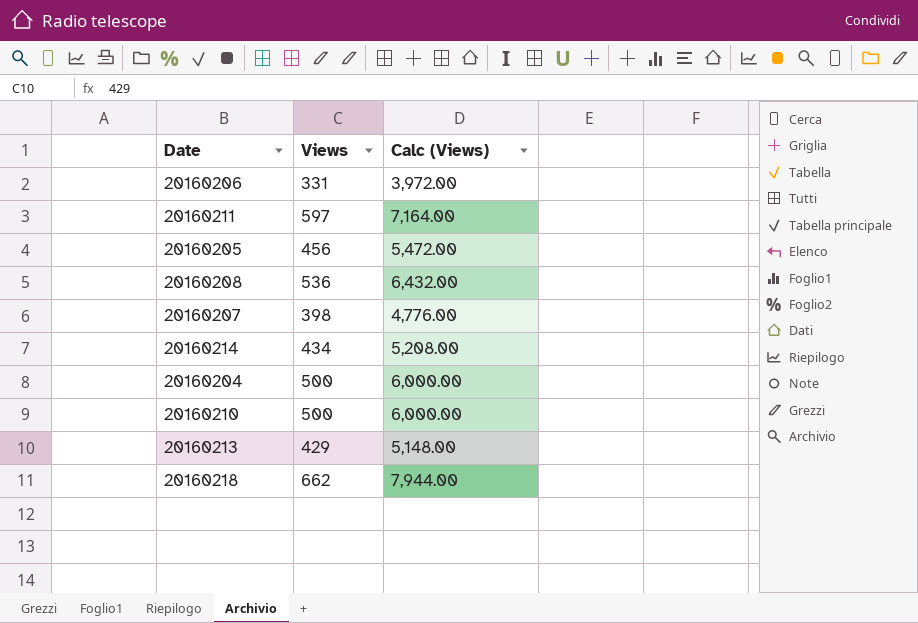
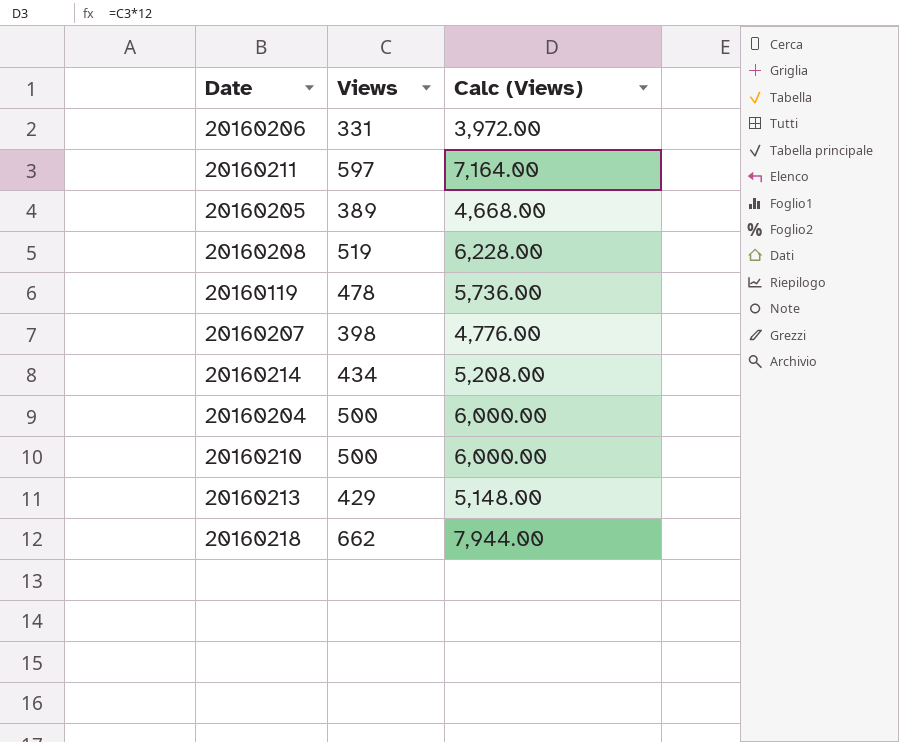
20160205 | Views: 456 -> 389
20160205 | Calc (Views): 5,472.00 -> 4,668.00
20160208 | Views: 536 -> 519
20160208 | Calc (Views): 6,432.00 -> 6,228.00
row 20160119: none -> 478 | 5,736.00

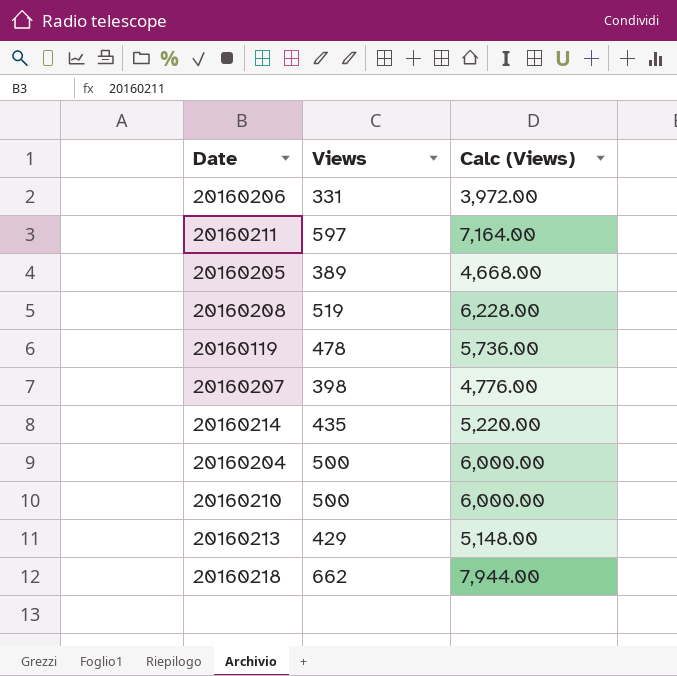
20160214 | Views: 434 -> 435
20160214 | Calc (Views): 5,208.00 -> 5,220.00

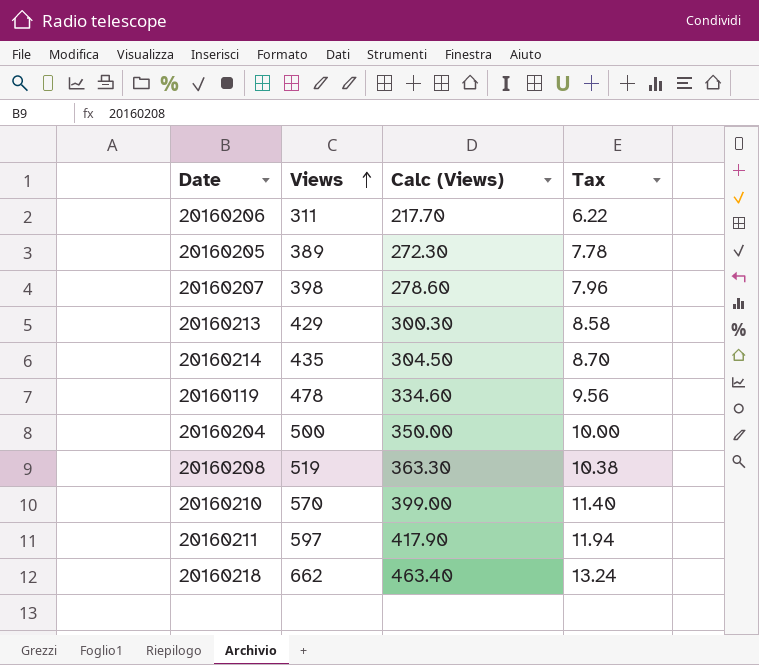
row order: none -> Views ascending
column Calc (Views) | formula: [Views] * 12 -> [Views] * 0.7
column Tax | formula: none -> [Views] * 0.02
20160206 | Views: 331 -> 311
20160210 | Views: 500 -> 570

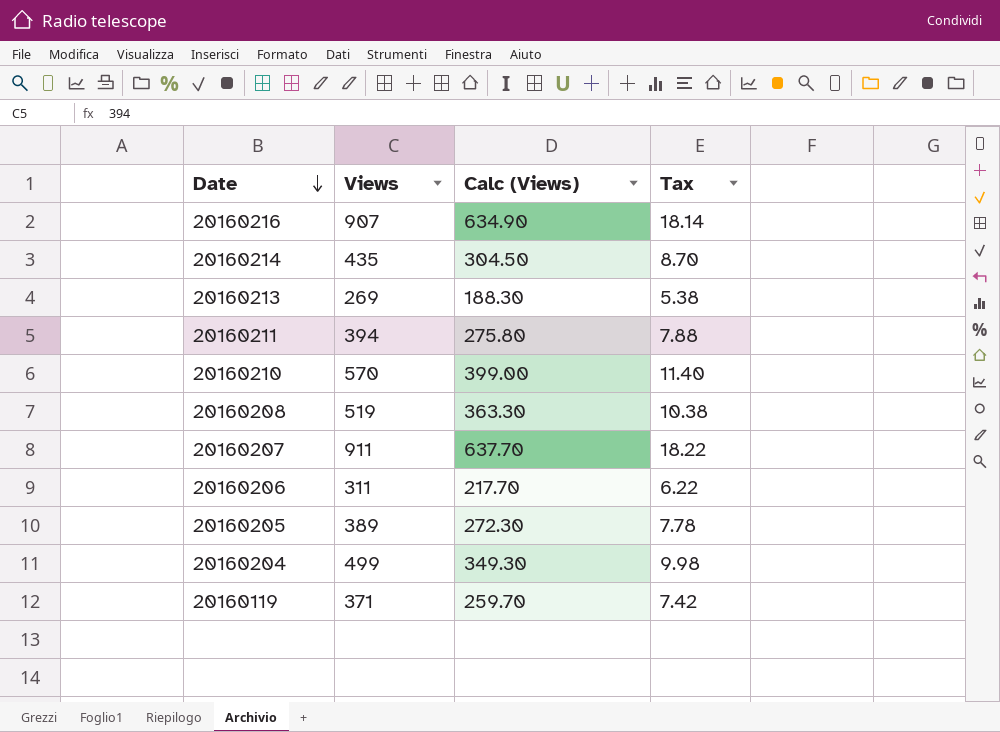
row order: Views ascending -> Date descending
row 20160218: 662 | 463.40 | 13.24 -> none
row 20160216: none -> 907 | 634.90 | 18.14
20160213 | Views: 429 -> 269
20160213 | Calc (Views): 300.30 -> 188.30
20160213 | Tax: 8.58 -> 5.38
20160211 | Views: 597 -> 394
20160211 | Calc (Views): 417.90 -> 275.80
20160211 | Tax: 11.94 -> 7.88
20160207 | Views: 398 -> 911
20160207 | Calc (Views): 278.60 -> 637.70
20160207 | Tax: 7.96 -> 18.22
20160204 | Views: 500 -> 499
20160204 | Calc (Views): 350.00 -> 349.30
20160204 | Tax: 10.00 -> 9.98
20160119 | Views: 478 -> 371
20160119 | Calc (Views): 334.60 -> 259.70
20160119 | Tax: 9.56 -> 7.42

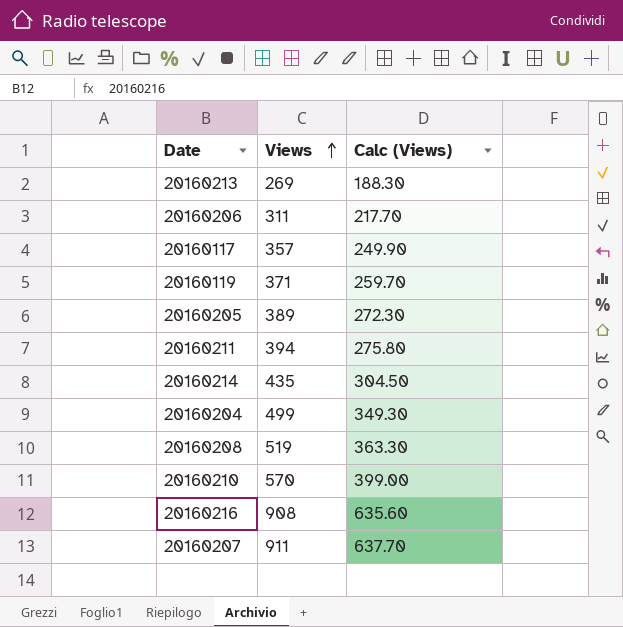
row order: Date descending -> Views ascending
column Tax | formula: [Views] * 0.02 -> none
row 20160117: none -> 357 | 249.90
20160216 | Views: 907 -> 908
20160216 | Calc (Views): 634.90 -> 635.60

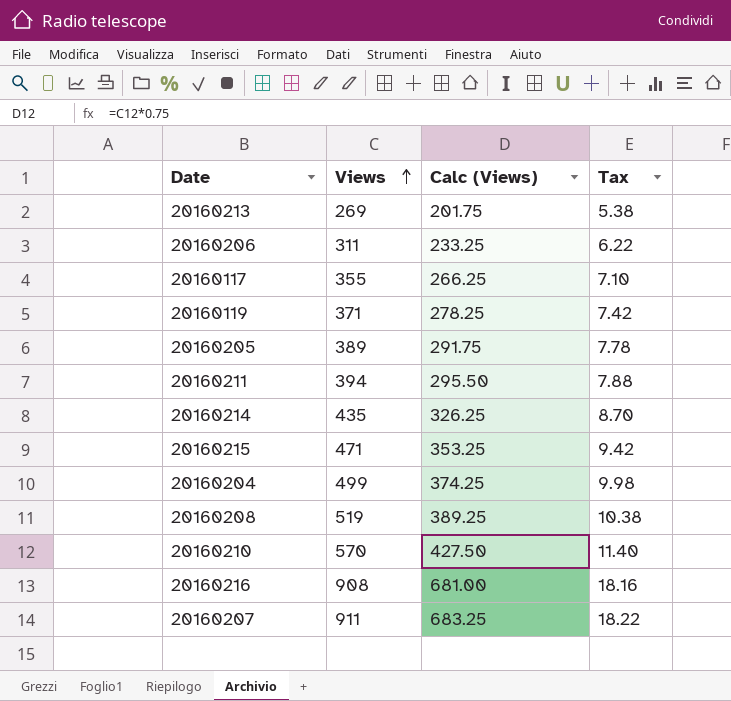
column Calc (Views) | formula: [Views] * 0.7 -> [Views] * 0.75
column Tax | formula: none -> [Views] * 0.02
20160117 | Views: 357 -> 355
row 20160215: none -> 471 | 353.25 | 9.42

